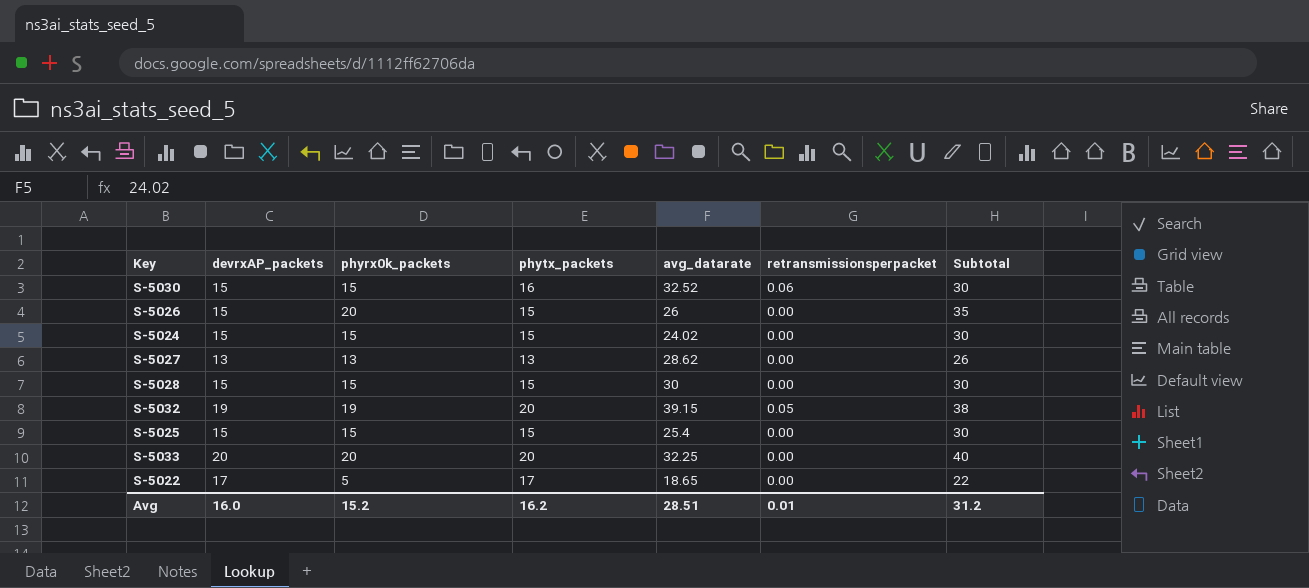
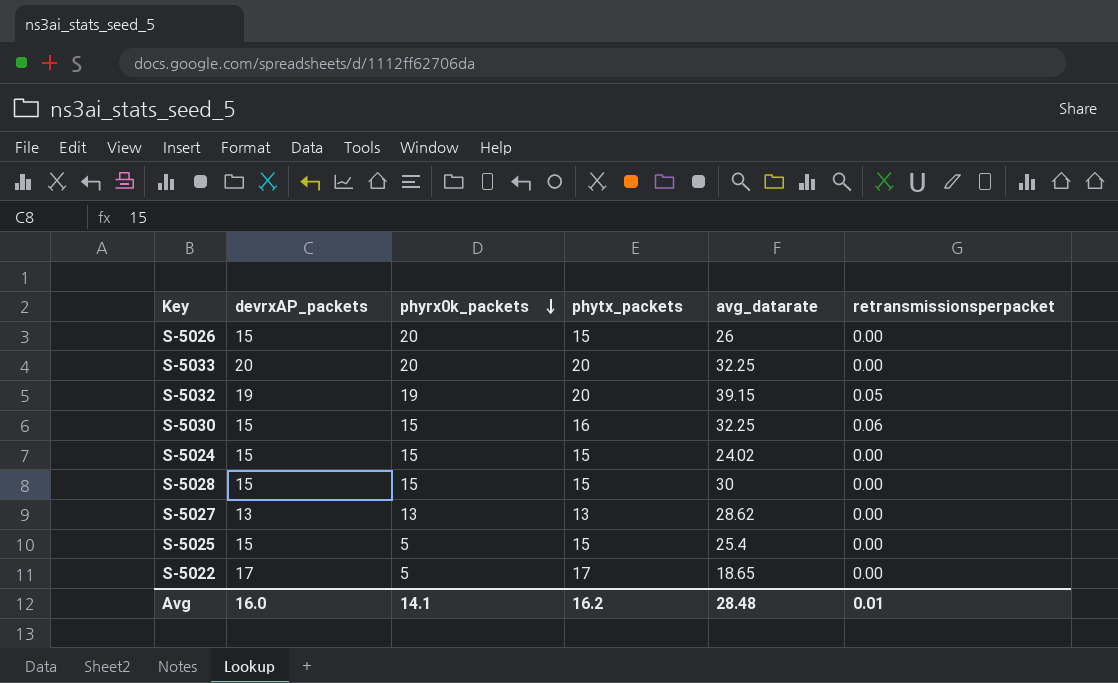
row order: none -> phyrx0k_packets descending
column Subtotal | formula: [devrxAP_packets] + [phyrx0k_packets] -> none
S-5030 | avg_datarate: 32.52 -> 32.25
S-5025 | phyrx0k_packets: 15 -> 5
Avg | phyrx0k_packets: 15.2 -> 14.1
Avg | avg_datarate: 28.51 -> 28.48

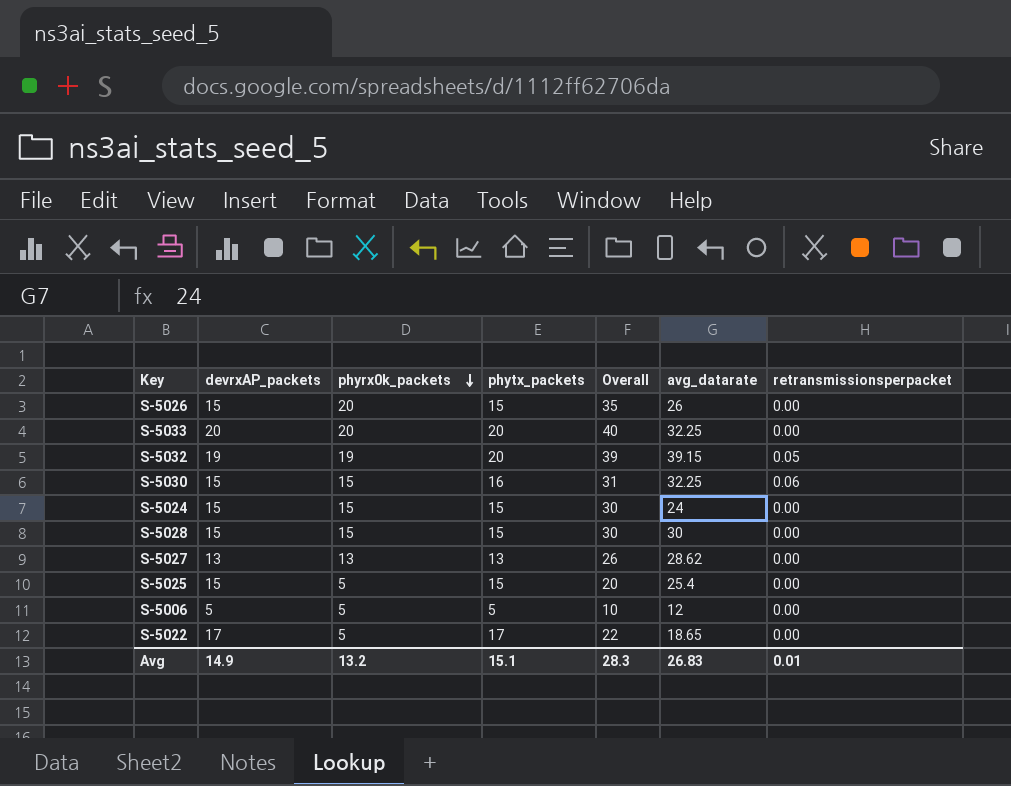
column Overall | formula: none -> [phyrx0k_packets] + [phytx_packets]
S-5024 | avg_datarate: 24.02 -> 24
row S-5006: none -> 5 | 5 | 5 | 10 | 12 | 0.00
Avg | devrxAP_packets: 16.0 -> 14.9
Avg | phyrx0k_packets: 14.1 -> 13.2
Avg | phytx_packets: 16.2 -> 15.1
Avg | avg_datarate: 28.48 -> 26.83

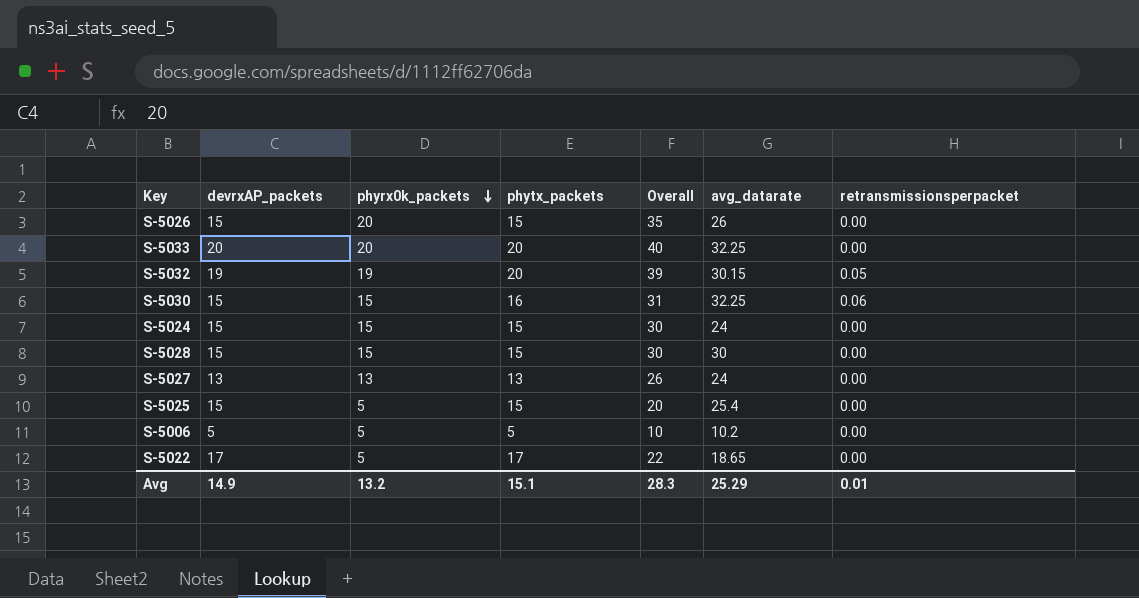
S-5032 | avg_datarate: 39.15 -> 30.15
S-5027 | avg_datarate: 28.62 -> 24
S-5006 | avg_datarate: 12 -> 10.2
Avg | avg_datarate: 26.83 -> 25.29

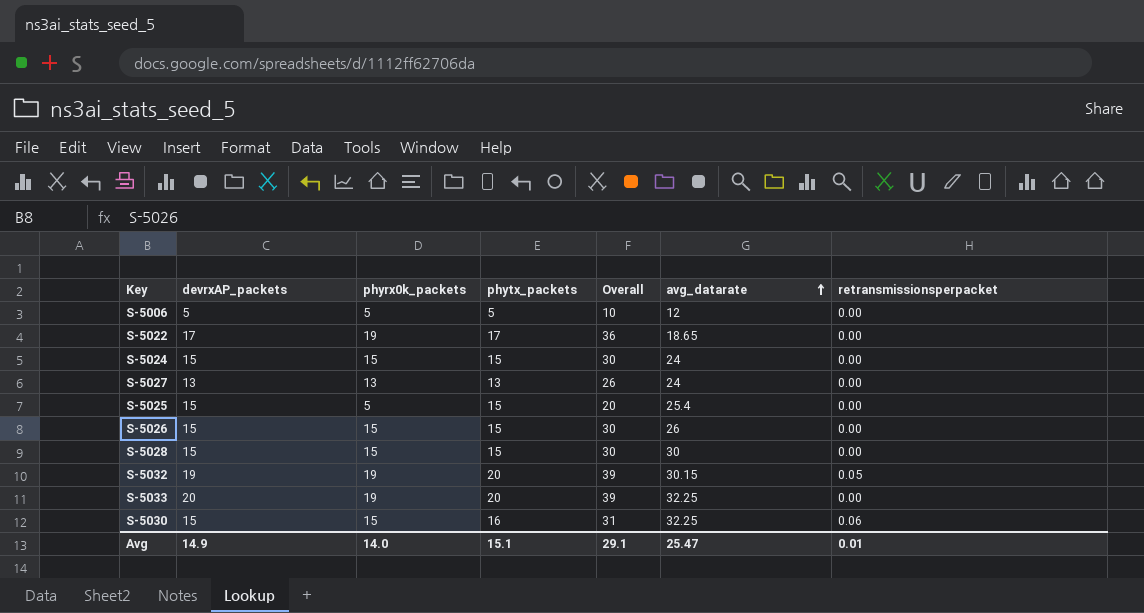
row order: phyrx0k_packets descending -> avg_datarate ascending
S-5006 | avg_datarate: 10.2 -> 12
S-5022 | phyrx0k_packets: 5 -> 19
S-5022 | Overall: 22 -> 36
S-5026 | phyrx0k_packets: 20 -> 15
S-5026 | Overall: 35 -> 30
S-5033 | phyrx0k_packets: 20 -> 19
S-5033 | Overall: 40 -> 39
Avg | phyrx0k_packets: 13.2 -> 14.0
Avg | Overall: 28.3 -> 29.1
Avg | avg_datarate: 25.29 -> 25.47

